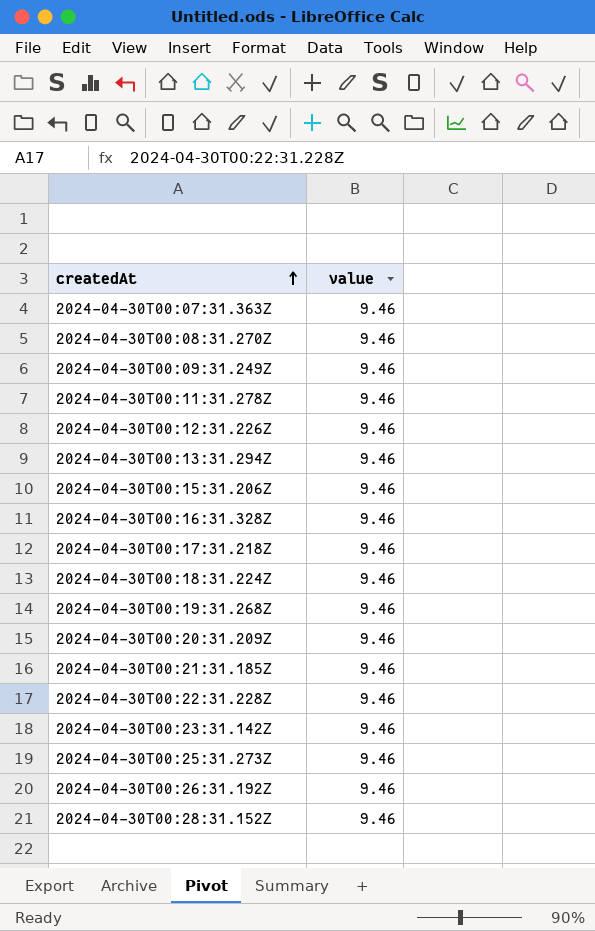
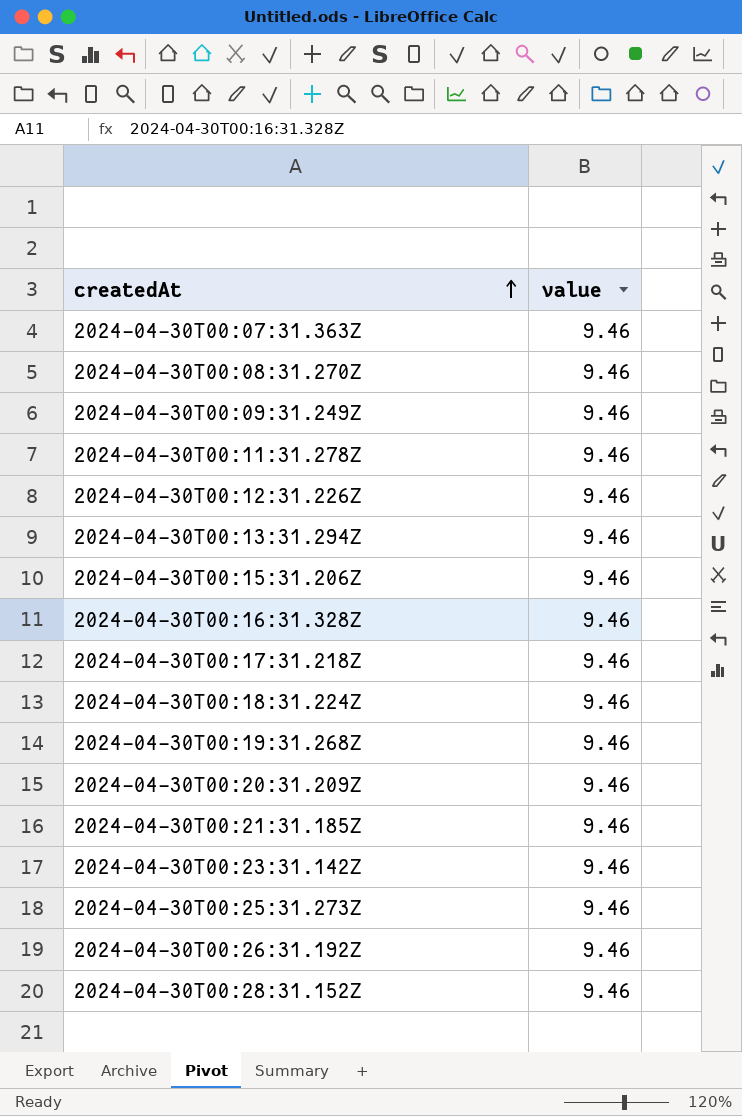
row 2024-04-30T00:22:31.228Z: 9.46 -> none

